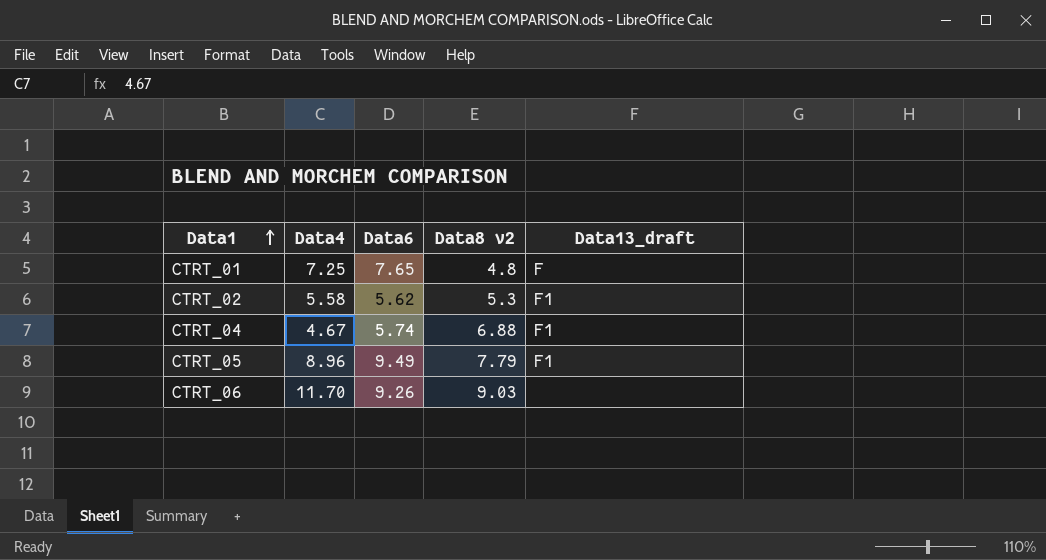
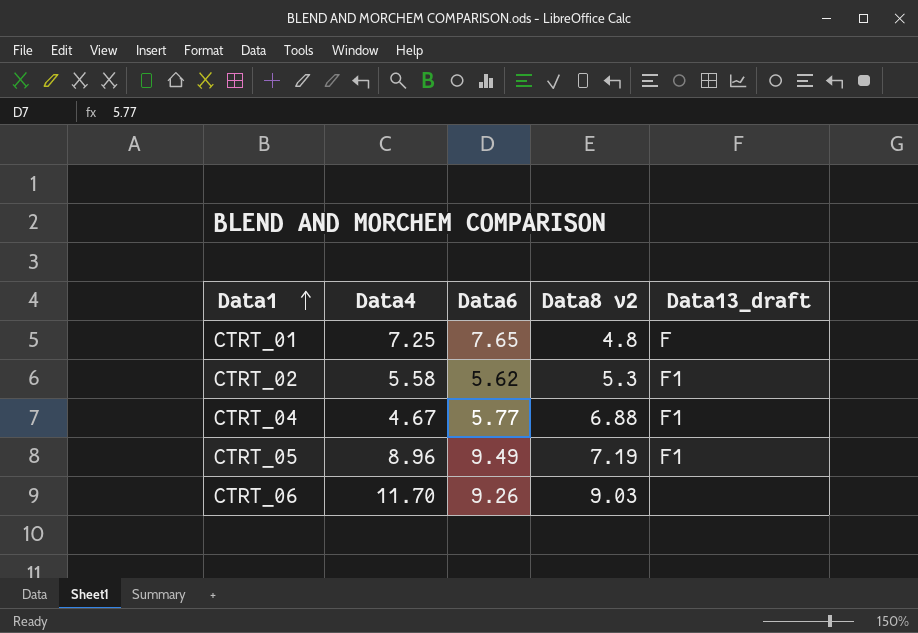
CTRT_04 | Data6: 5.74 -> 5.77
CTRT_05 | Data8 v2: 7.79 -> 7.19

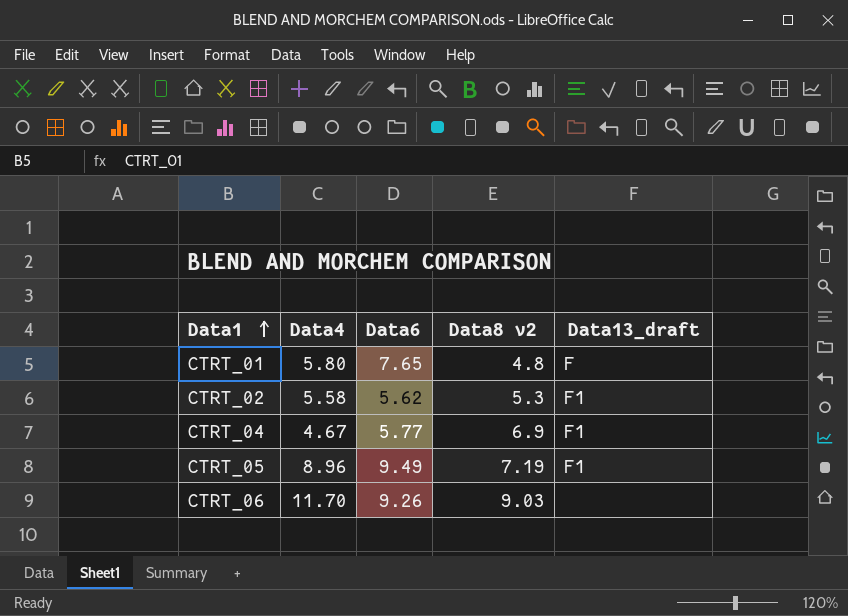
CTRT_01 | Data4: 7.25 -> 5.80
CTRT_04 | Data8 v2: 6.88 -> 6.9

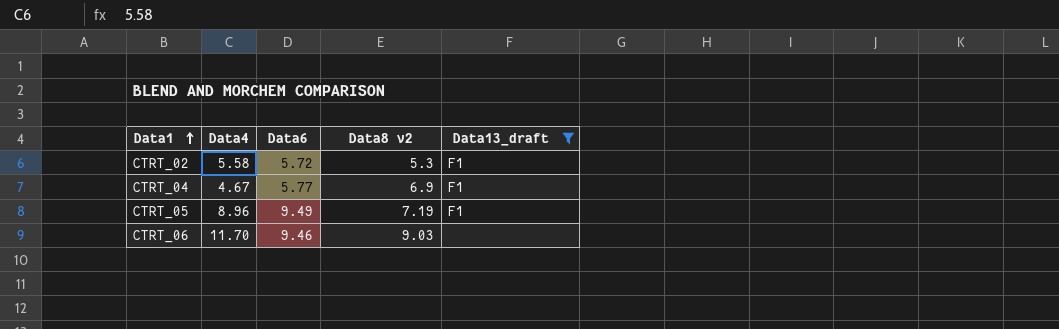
filter: none -> Data13_draft != F
CTRT_02 | Data6: 5.62 -> 5.72
CTRT_06 | Data6: 9.26 -> 9.46

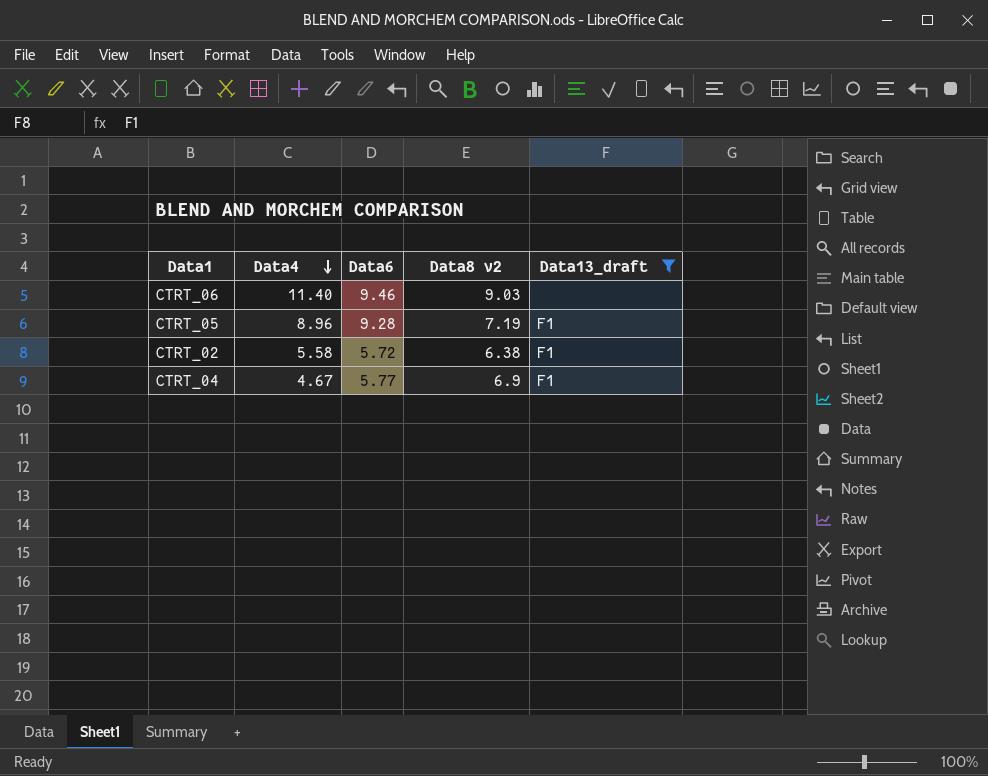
row order: Data1 ascending -> Data4 descending
CTRT_06 | Data4: 11.70 -> 11.40
CTRT_05 | Data6: 9.49 -> 9.28
CTRT_02 | Data8 v2: 5.3 -> 6.38

